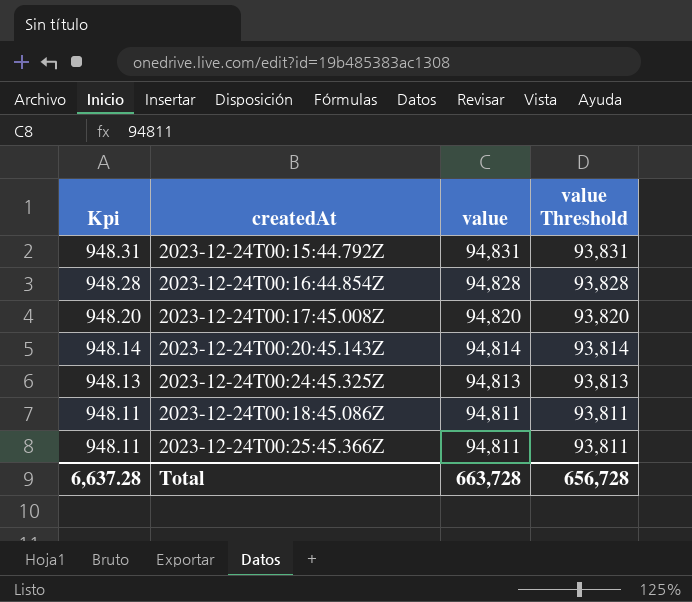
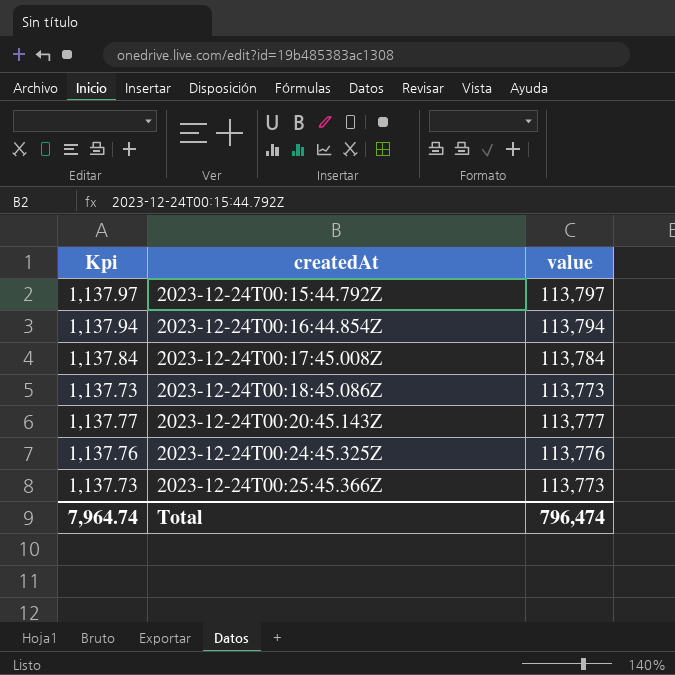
row order: Kpi descending -> createdAt ascending
column value Threshold | formula: [value] - 1000 -> none
2023-12-24T00:15:44.792Z | Kpi: 948.31 -> 1,137.97
2023-12-24T00:15:44.792Z | value: 94,831 -> 113,797
2023-12-24T00:16:44.854Z | Kpi: 948.28 -> 1,137.94
2023-12-24T00:16:44.854Z | value: 94,828 -> 113,794
2023-12-24T00:17:45.008Z | Kpi: 948.20 -> 1,137.84
2023-12-24T00:17:45.008Z | value: 94,820 -> 113,784
2023-12-24T00:18:45.086Z | Kpi: 948.11 -> 1,137.73
2023-12-24T00:18:45.086Z | value: 94,811 -> 113,773
2023-12-24T00:20:45.143Z | Kpi: 948.14 -> 1,137.77
2023-12-24T00:20:45.143Z | value: 94,814 -> 113,777
2023-12-24T00:24:45.325Z | Kpi: 948.13 -> 1,137.76
2023-12-24T00:24:45.325Z | value: 94,813 -> 113,776
2023-12-24T00:25:45.366Z | Kpi: 948.11 -> 1,137.73
2023-12-24T00:25:45.366Z | value: 94,811 -> 113,773
Total | Kpi: 6,637.28 -> 7,964.74
Total | value: 663,728 -> 796,474

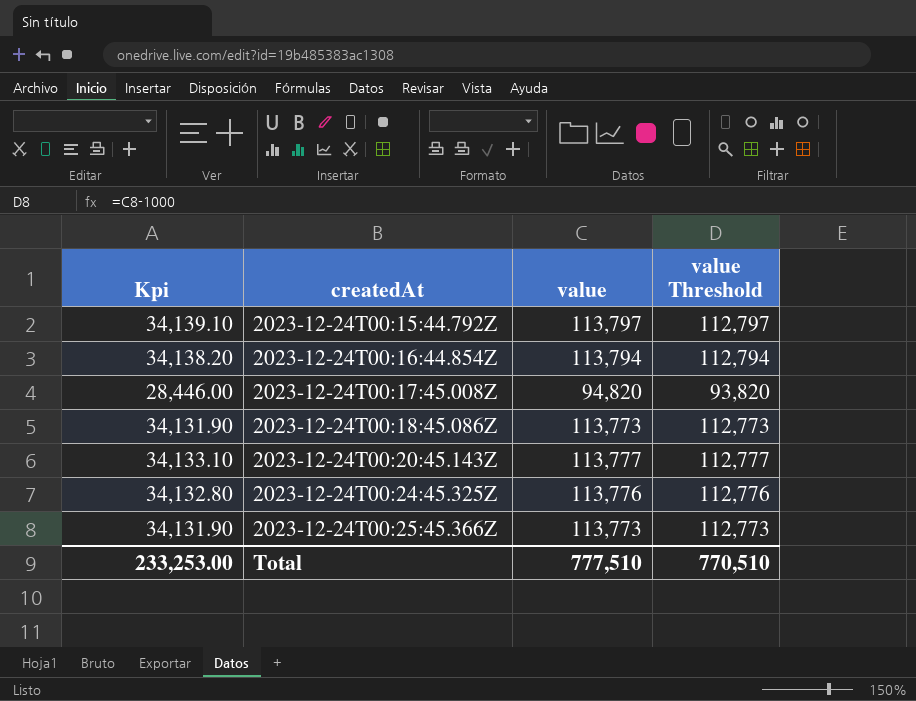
column Kpi | formula: [value] * 0.01 -> [value] * 0.3
column value Threshold | formula: none -> [value] - 1000
2023-12-24T00:17:45.008Z | value: 113,784 -> 94,820
Total | Kpi: 7,964.74 -> 233,253.00
Total | value: 796,474 -> 777,510

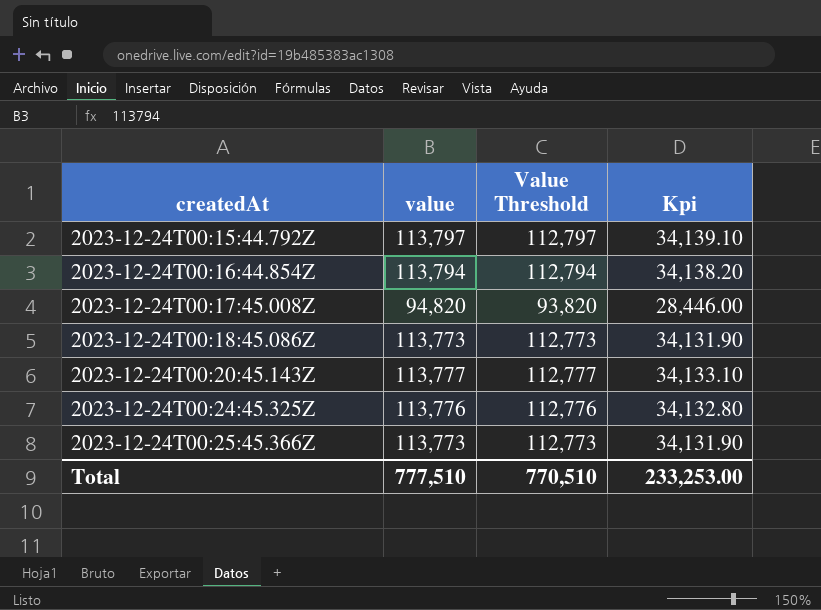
column name: value Threshold -> Value Threshold
column Kpi | position: 1 -> 4

